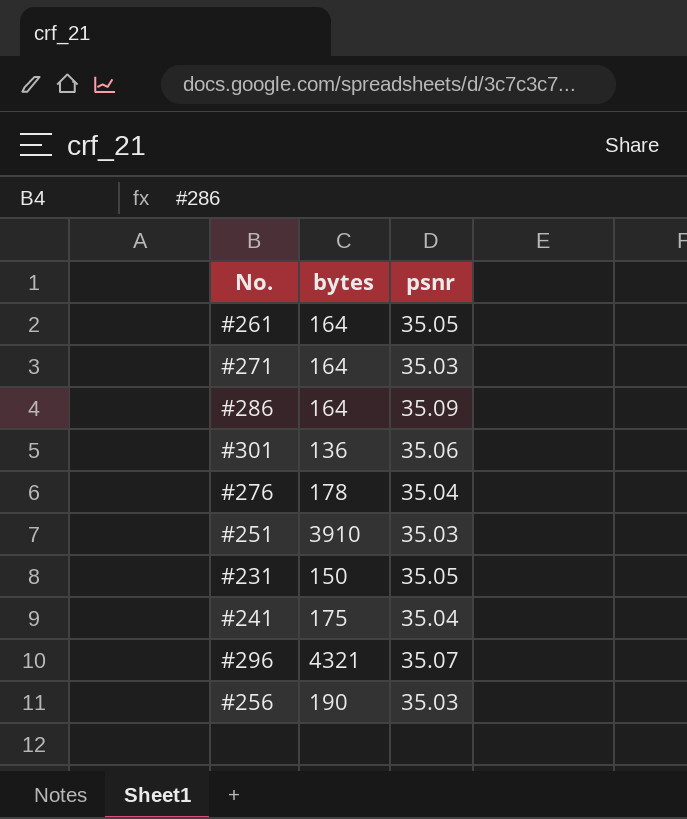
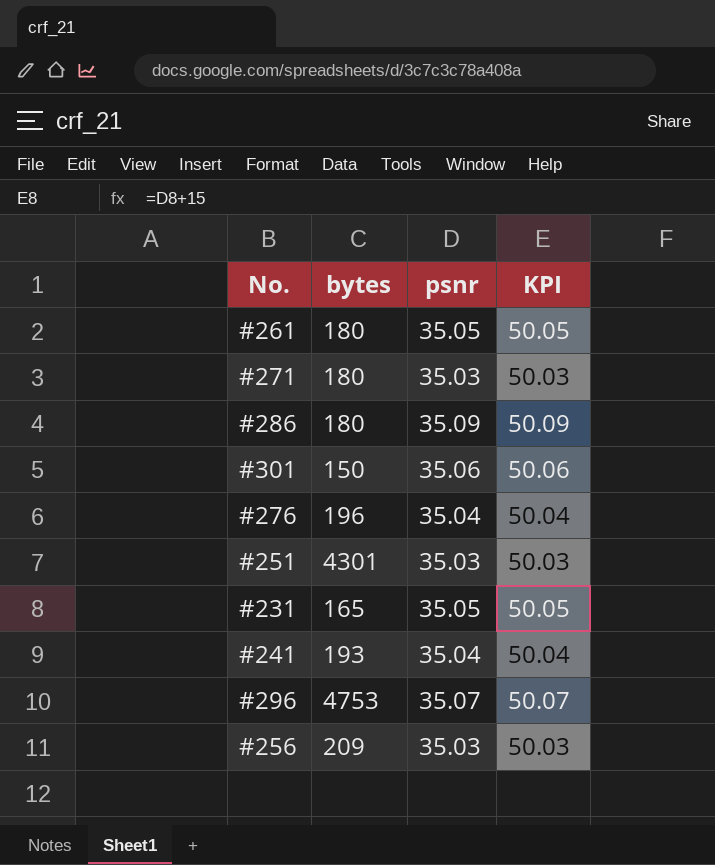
column KPI | formula: none -> [psnr] + 15
#261 | bytes: 164 -> 180
#271 | bytes: 164 -> 180
#286 | bytes: 164 -> 180
#301 | bytes: 136 -> 150
#276 | bytes: 178 -> 196
#251 | bytes: 3910 -> 4301
#231 | bytes: 150 -> 165
#241 | bytes: 175 -> 193
#296 | bytes: 4321 -> 4753
#256 | bytes: 190 -> 209

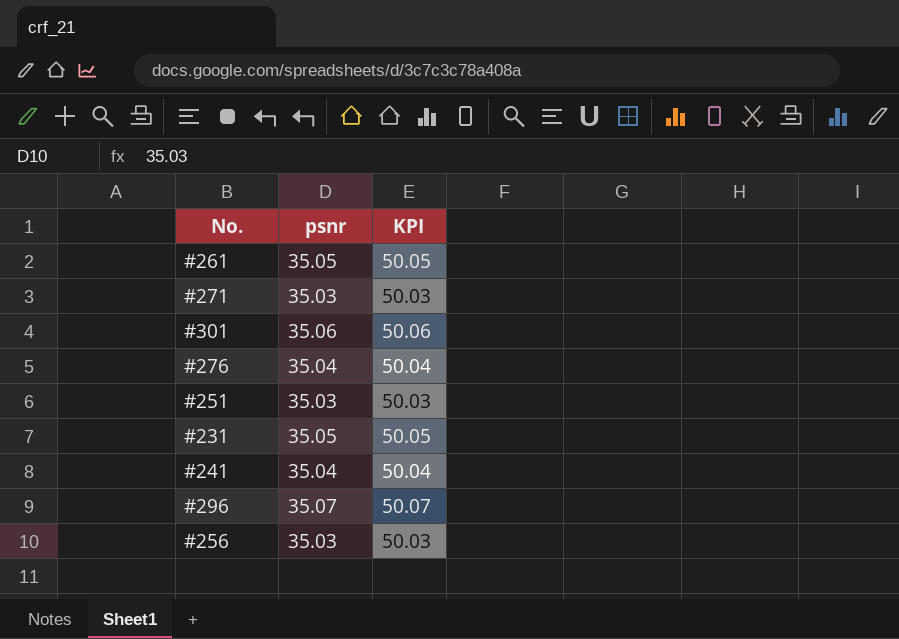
column bytes | position: 2 -> none
row #286: 180 | 35.09 | 50.09 -> none

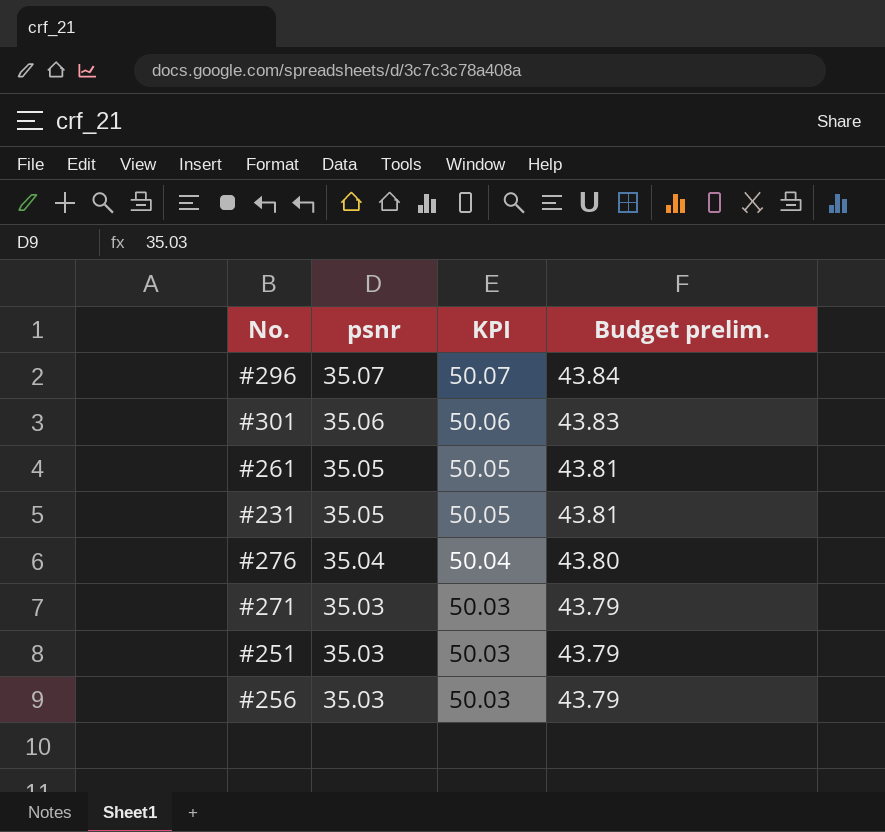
row order: none -> psnr descending
column Budget prelim. | formula: none -> [psnr] * 1.25
row #241: 35.04 | 50.04 -> none

